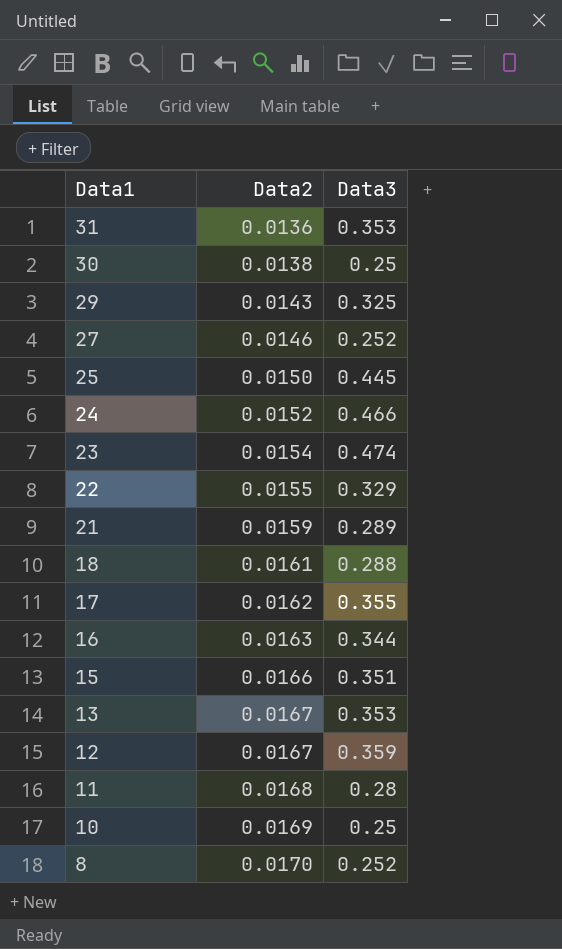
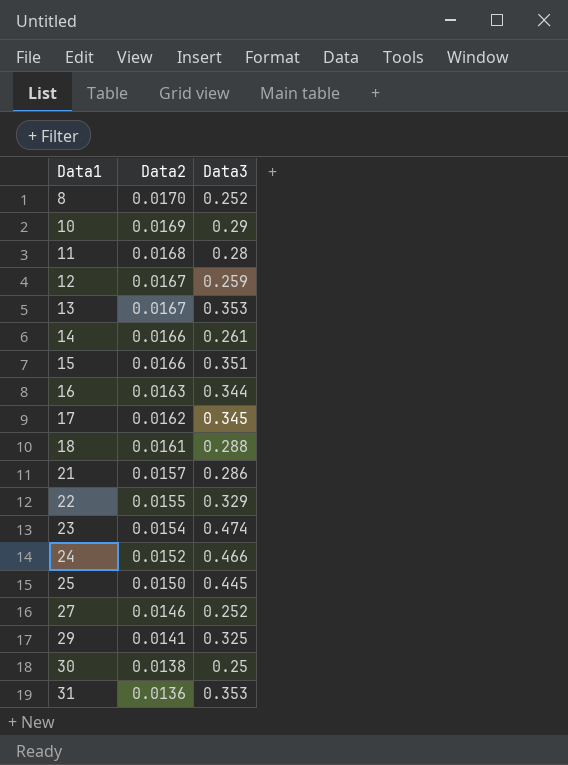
row order: Data1 descending -> Data1 ascending
10 | Data3: 0.25 -> 0.29
12 | Data3: 0.359 -> 0.259
row 14: none -> 0.0166 | 0.261
17 | Data3: 0.355 -> 0.345
21 | Data2: 0.0159 -> 0.0157
21 | Data3: 0.289 -> 0.286
29 | Data2: 0.0143 -> 0.0141

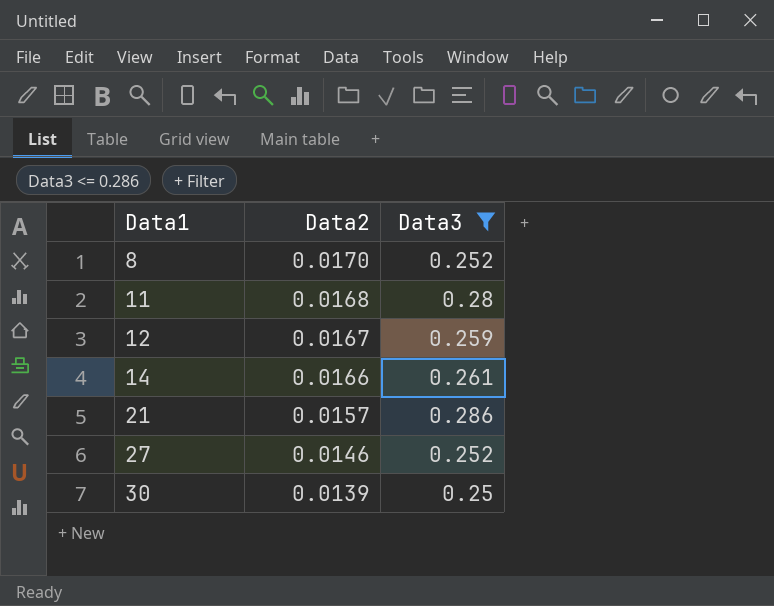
filter: none -> Data3 <= 0.286
30 | Data2: 0.0138 -> 0.0139

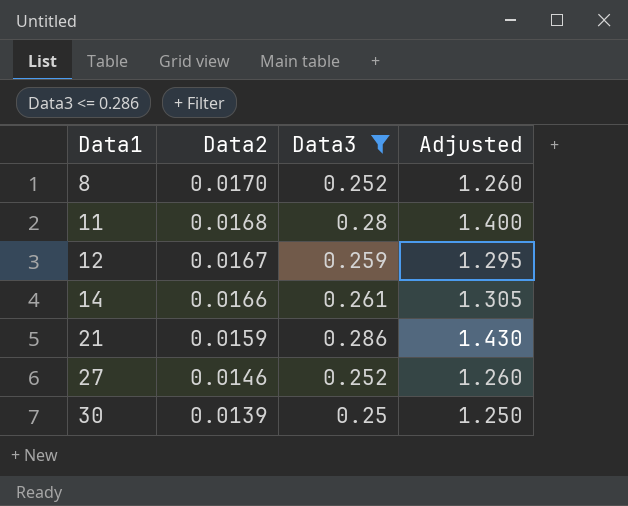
column Adjusted | formula: none -> [Data3] * 5
21 | Data2: 0.0157 -> 0.0159

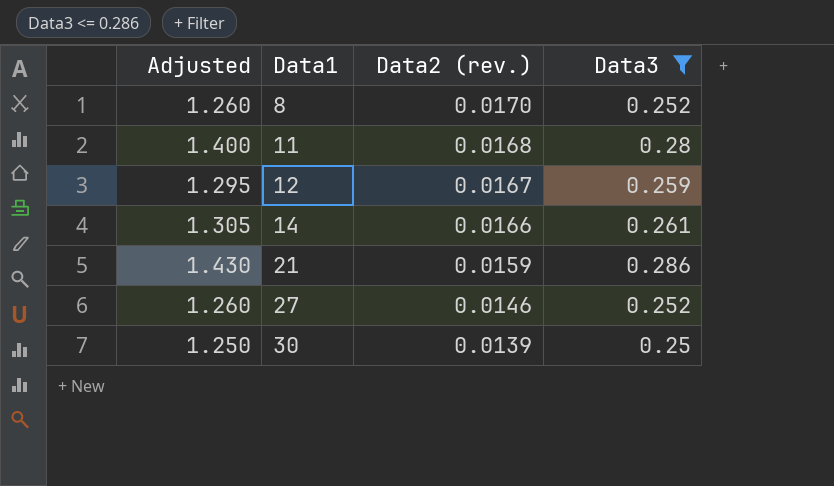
column Adjusted | position: 4 -> 1
column name: Data2 -> Data2 (rev.)

